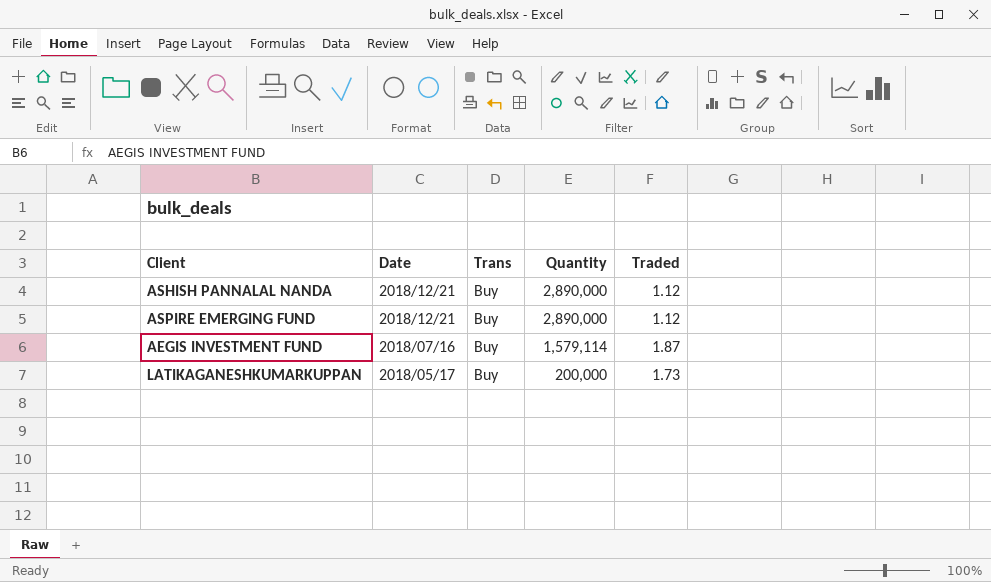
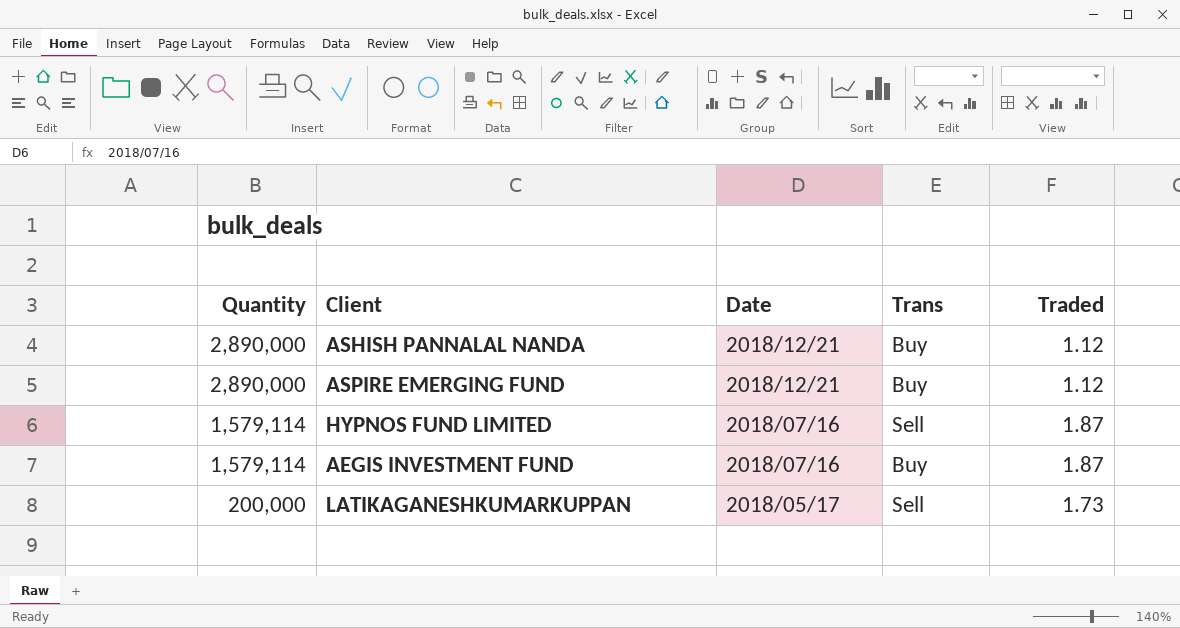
column Quantity | position: 4 -> 1
row HYPNOS FUND LIMITED: none -> 1,579,114 | 2018/07/16 | Sell | 1.87
LATIKAGANESHKUMARKUPPAN | Trans: Buy -> Sell

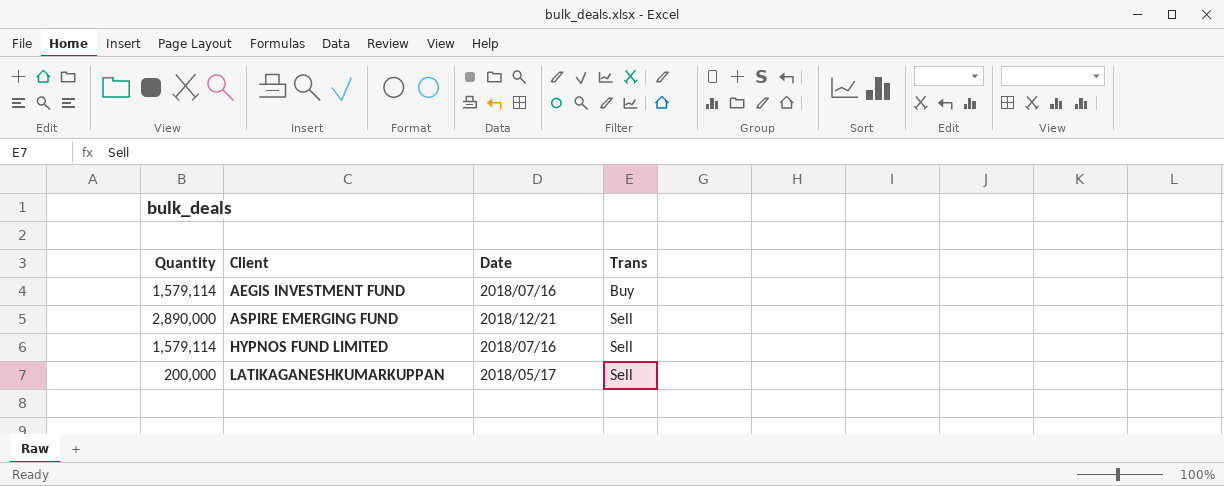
row order: Quantity descending -> Client ascending
column Traded | position: 5 -> none
row ASHISH PANNALAL NANDA: 2,890,000 | 2018/12/21 | Buy | 1.12 -> none
ASPIRE EMERGING FUND | Trans: Buy -> Sell

